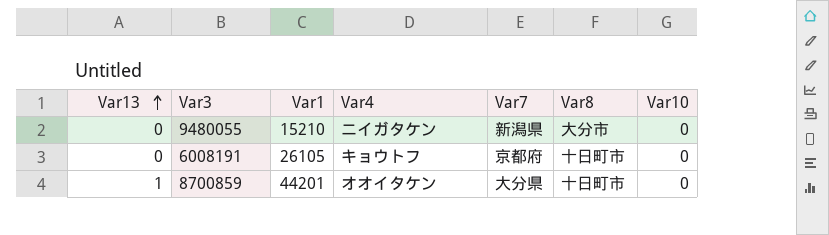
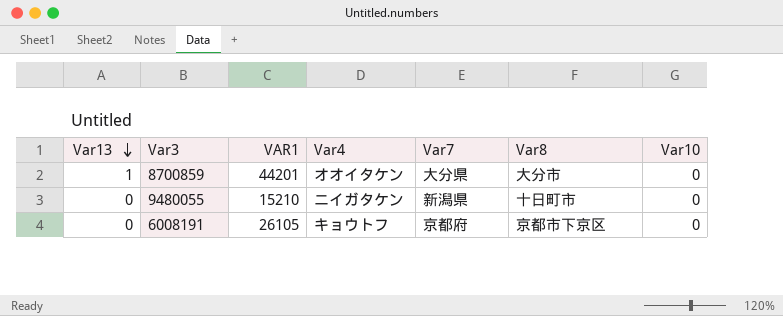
row order: Var13 ascending -> Var13 descending
column name: Var1 -> VAR1
8700859 | Var8: 十日町市 -> 大分市
9480055 | Var8: 大分市 -> 十日町市
6008191 | Var8: 十日町市 -> 京都市下京区

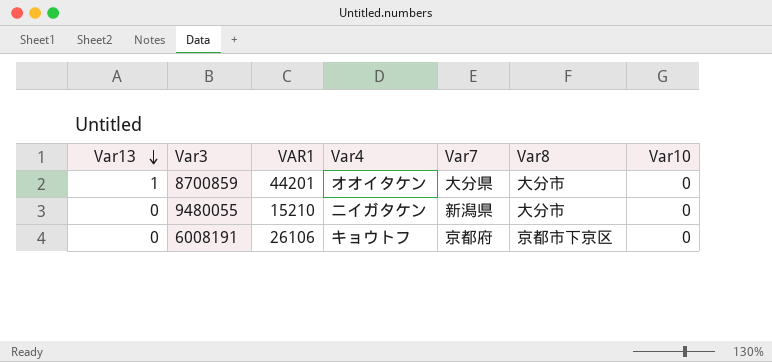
9480055 | Var8: 十日町市 -> 大分市
6008191 | VAR1: 26105 -> 26106

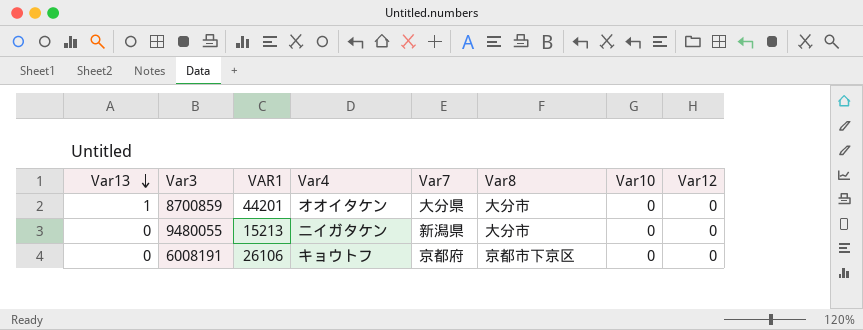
column Var12 | position: none -> 8
9480055 | VAR1: 15210 -> 15213

